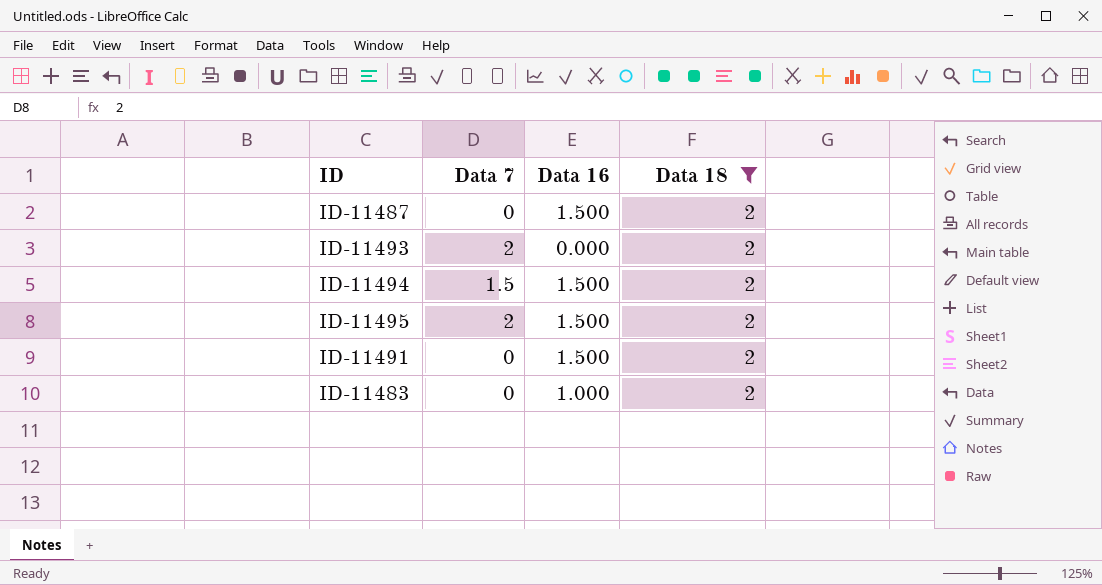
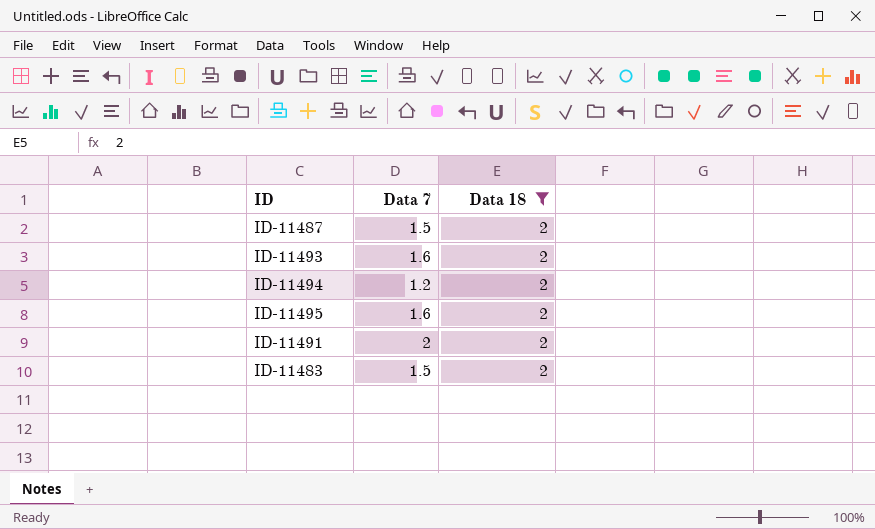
column Data 16 | position: 3 -> none
ID-11487 | Data 7: 0 -> 1.5
ID-11493 | Data 7: 2 -> 1.6
ID-11494 | Data 7: 1.5 -> 1.2
ID-11495 | Data 7: 2 -> 1.6
ID-11491 | Data 7: 0 -> 2
ID-11483 | Data 7: 0 -> 1.5

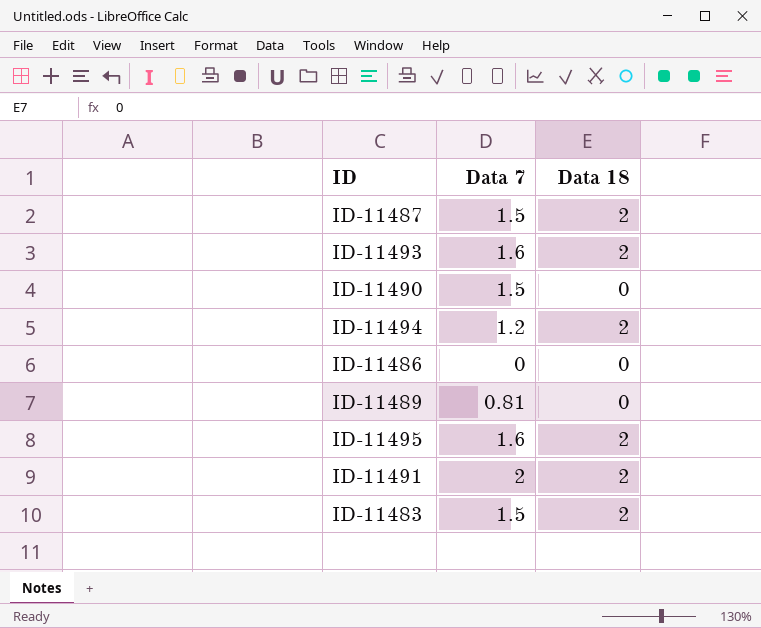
filter: Data 18 = 2 -> none

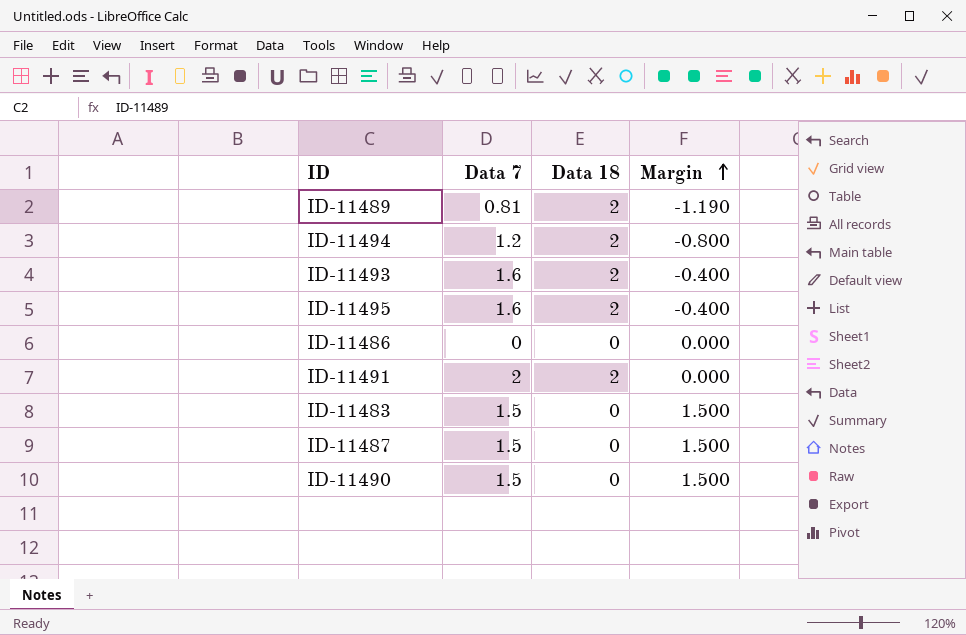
row order: none -> Margin ascending
column Margin | formula: none -> [Data 7] - [Data 18]
ID-11489 | Data 18: 0 -> 2
ID-11483 | Data 18: 2 -> 0
ID-11487 | Data 18: 2 -> 0

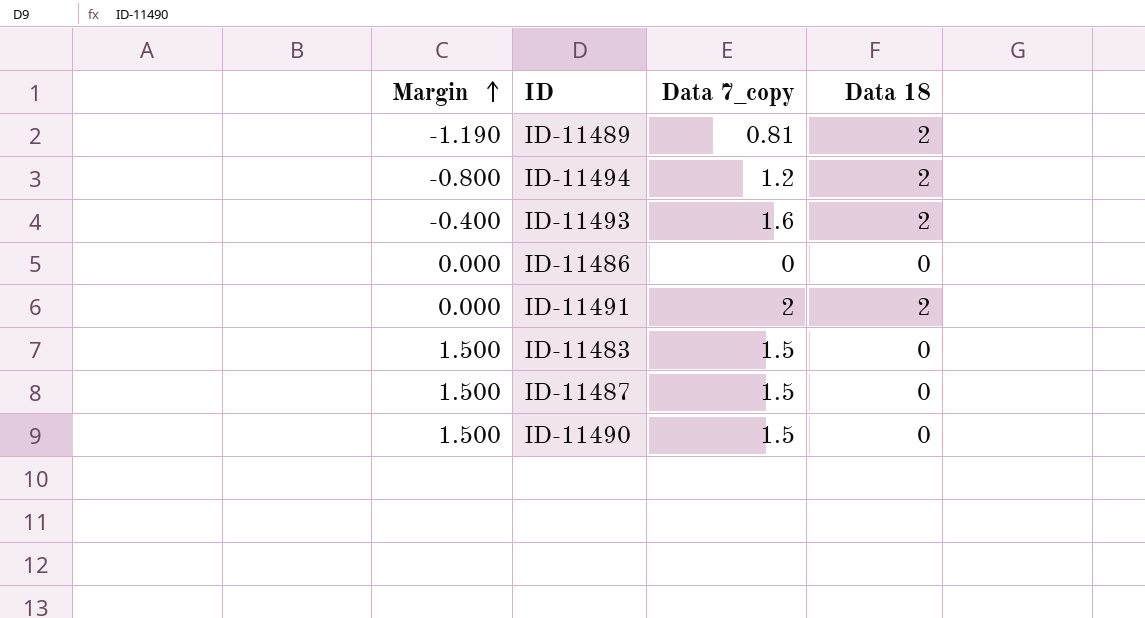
column Margin | position: 4 -> 1
column name: Data 7 -> Data 7_copy
row ID-11495: 1.6 | 2 | -0.400 -> none

